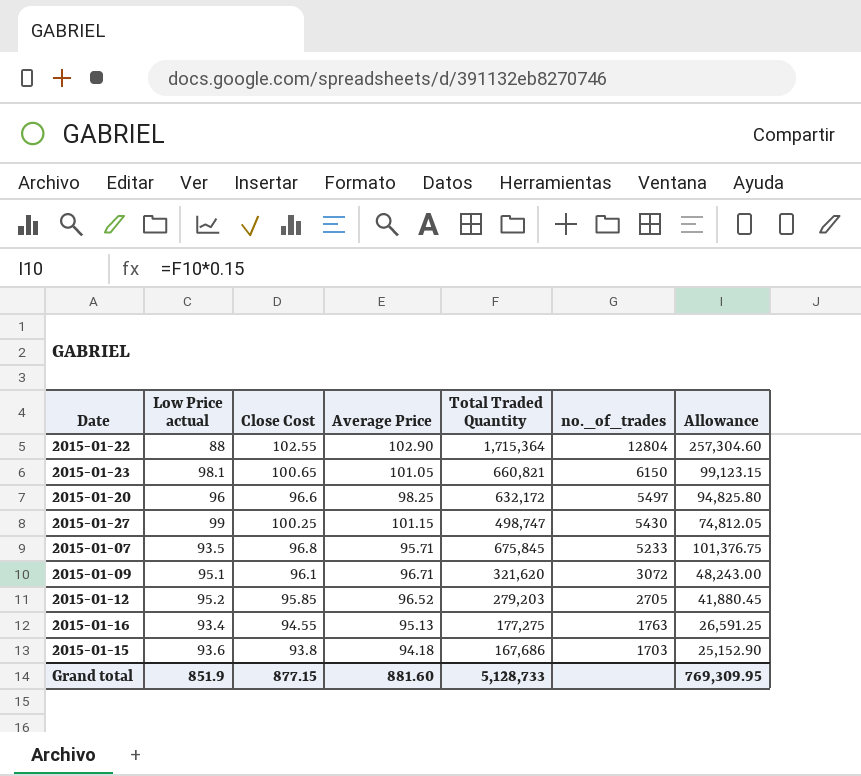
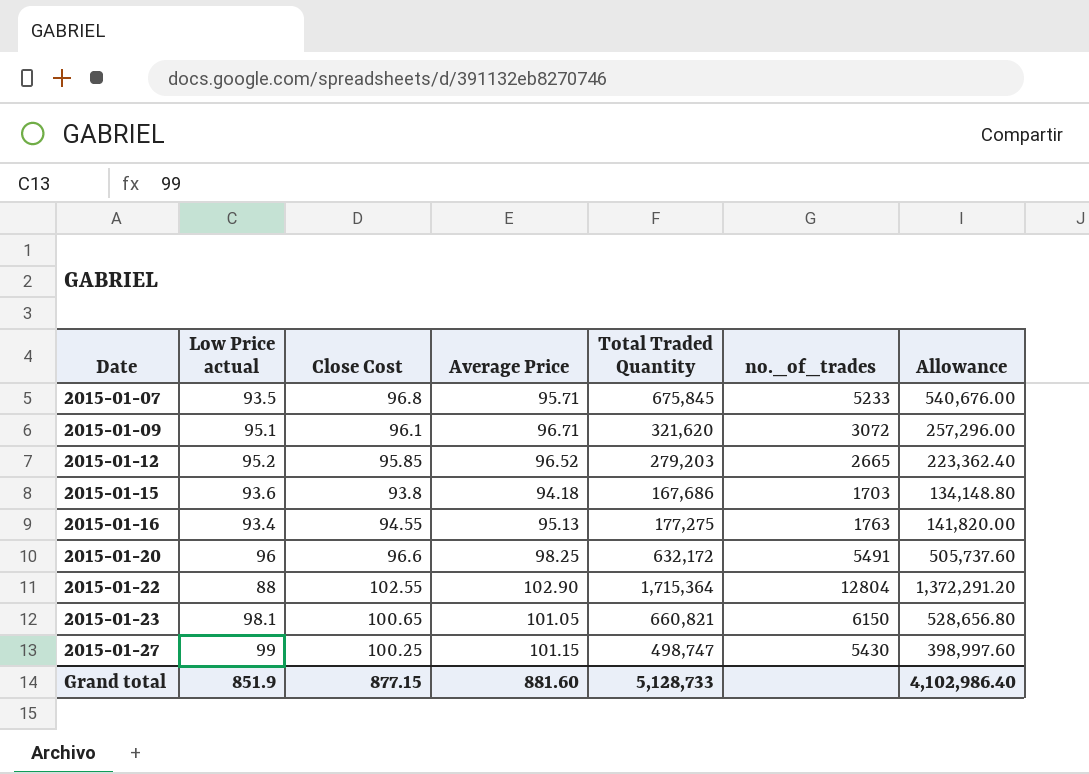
row order: no._of_trades descending -> Date ascending
column Allowance | formula: [Total Traded Quantity] * 0.15 -> [Total Traded Quantity] * 0.8
2015-01-12 | no._of_trades: 2705 -> 2665
2015-01-20 | no._of_trades: 5497 -> 5491
Grand total | Allowance: 769,309.95 -> 4,102,986.40

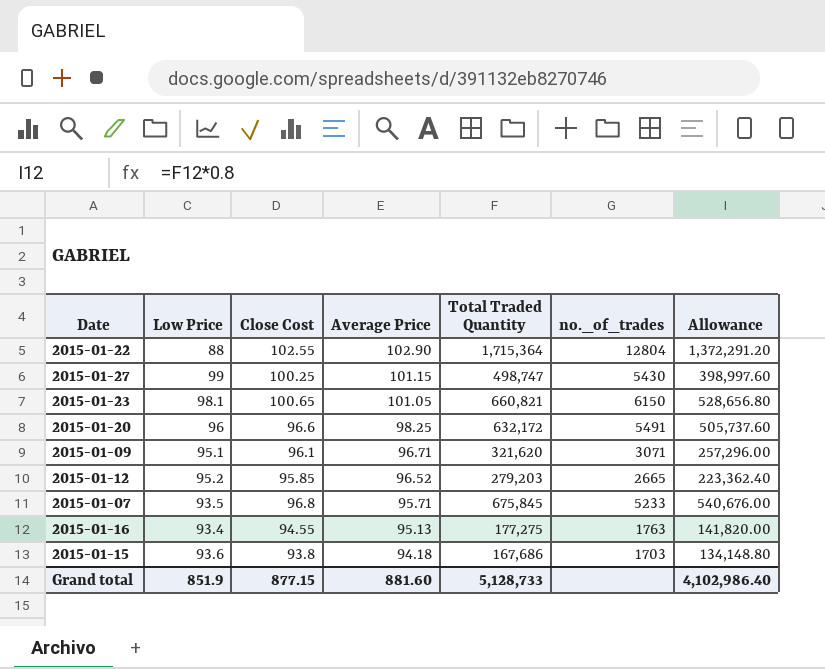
row order: Date ascending -> Average Price descending
column name: Low Price actual -> Low Price
2015-01-09 | no._of_trades: 3072 -> 3071

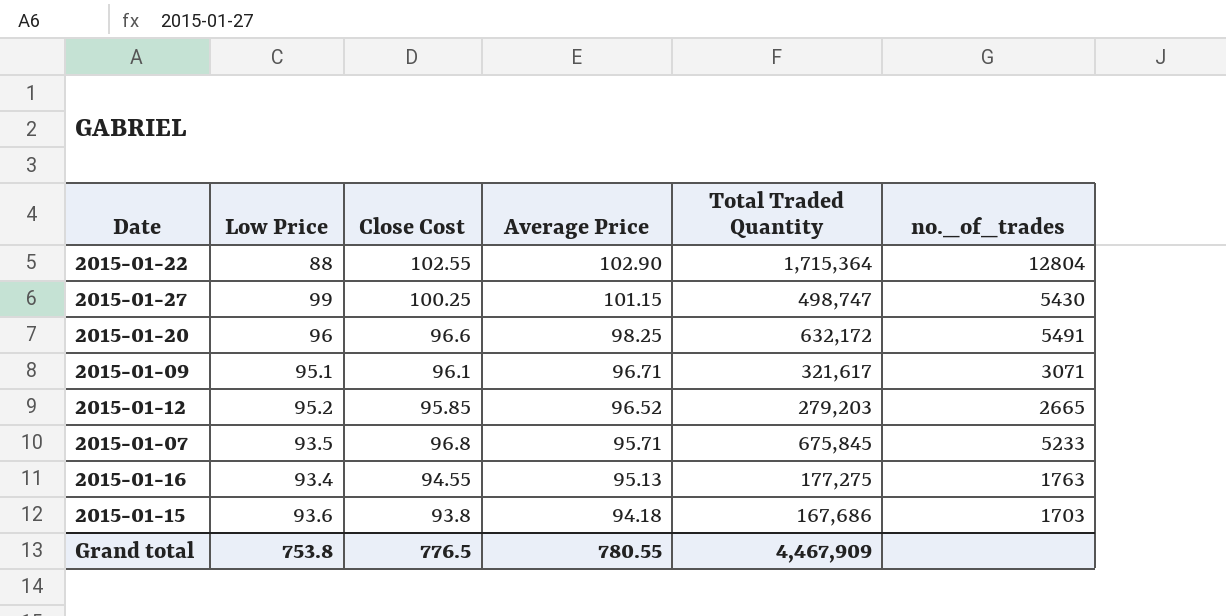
column Allowance | formula: [Total Traded Quantity] * 0.8 -> none
row 2015-01-23: 98.1 | 100.65 | 101.05 | 660,821 | 6150 | 528,656.80 -> none
2015-01-09 | Total Traded Quantity: 321,620 -> 321,617
Grand total | Low Price: 851.9 -> 753.8
Grand total | Close Cost: 877.15 -> 776.5
Grand total | Average Price: 881.60 -> 780.55
Grand total | Total Traded Quantity: 5,128,733 -> 4,467,909

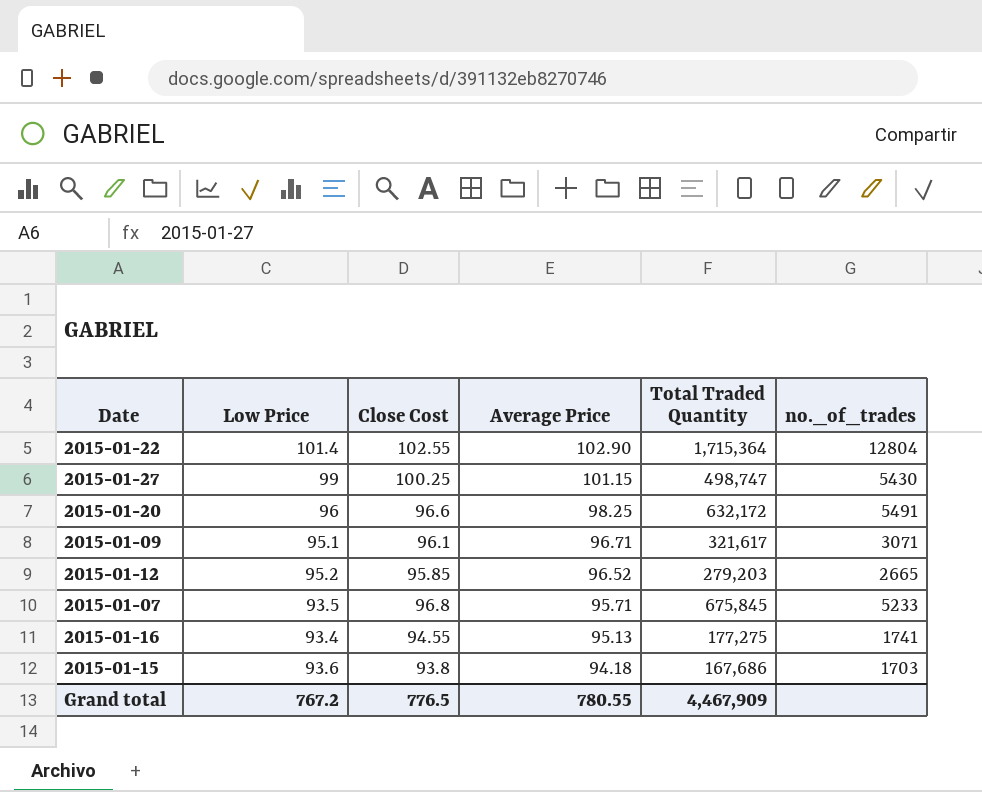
2015-01-22 | Low Price: 88 -> 101.4
2015-01-16 | no._of_trades: 1763 -> 1741
Grand total | Low Price: 753.8 -> 767.2

